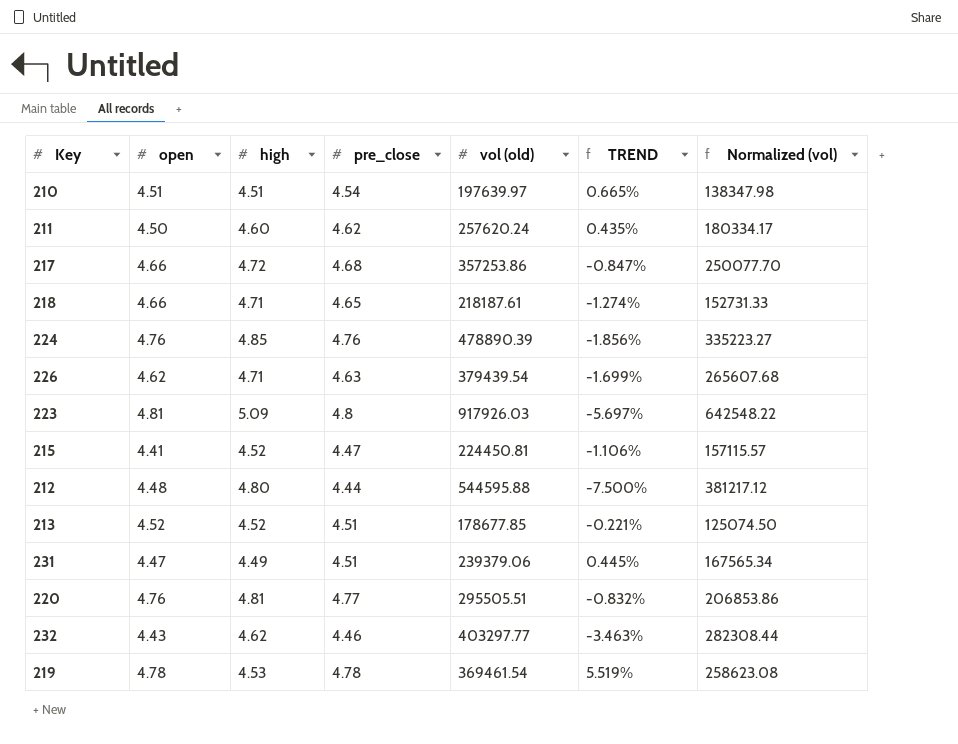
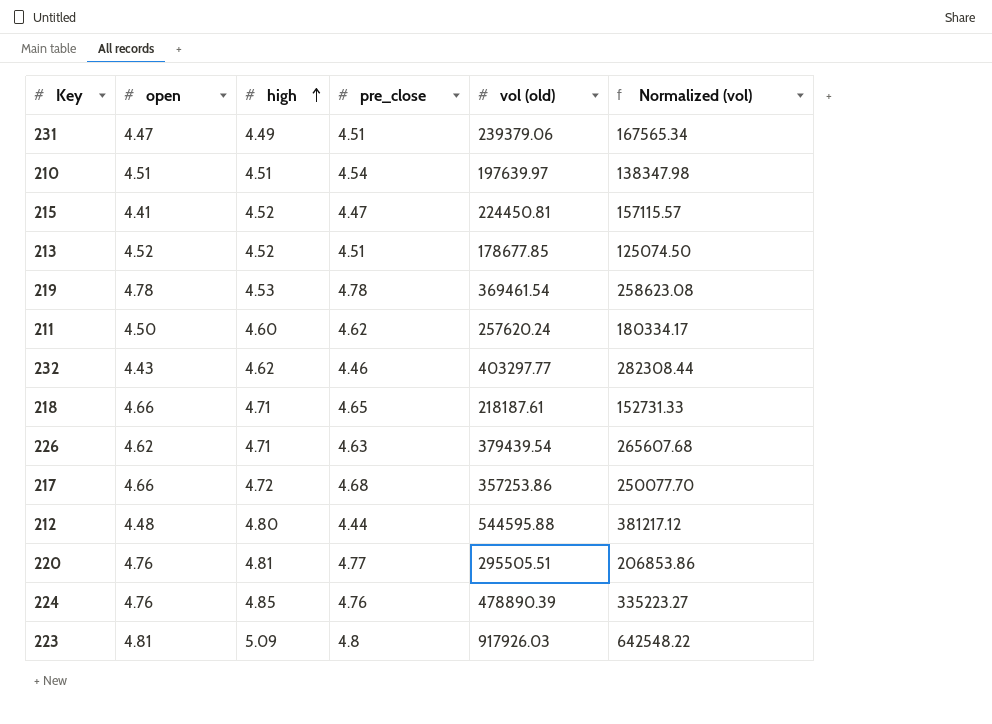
row order: none -> high ascending
column TREND | formula: ([pre_close] - [high]) / [high] -> none

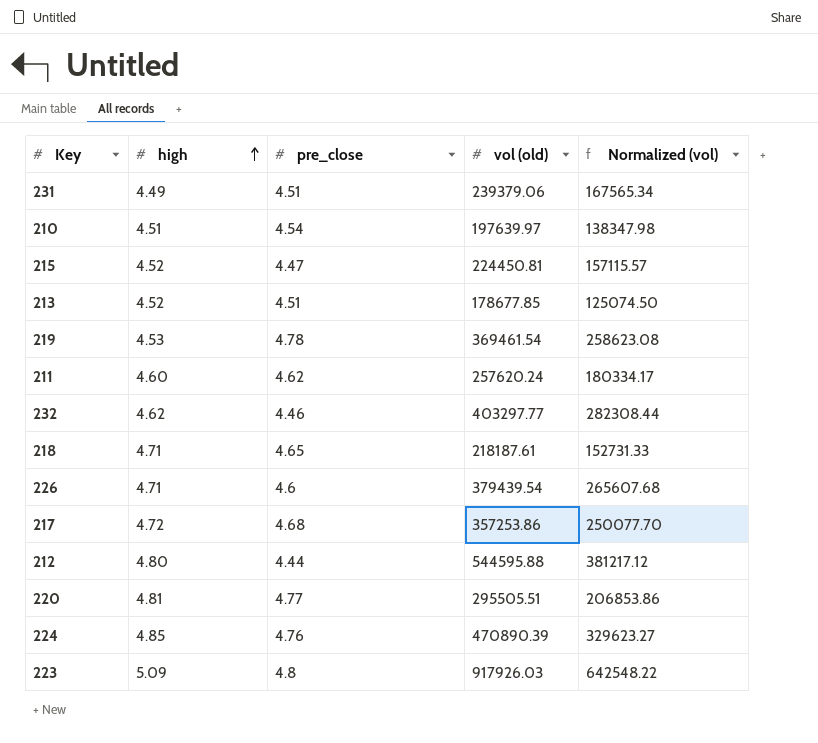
column open | position: 2 -> none
226 | pre_close: 4.63 -> 4.6
224 | vol (old): 478890.39 -> 470890.39
224 | Normalized (vol): 335223.27 -> 329623.27

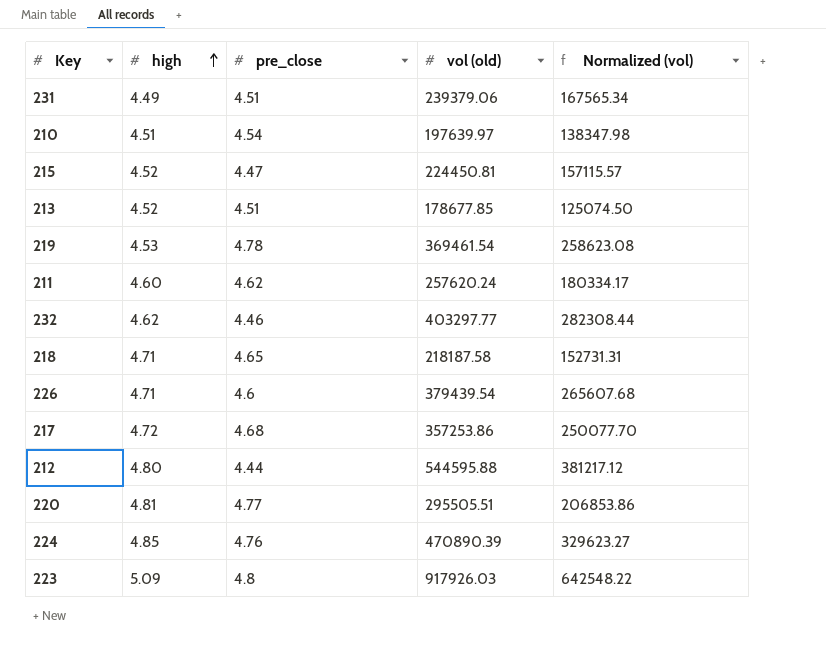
218 | vol (old): 218187.61 -> 218187.58
218 | Normalized (vol): 152731.33 -> 152731.31

